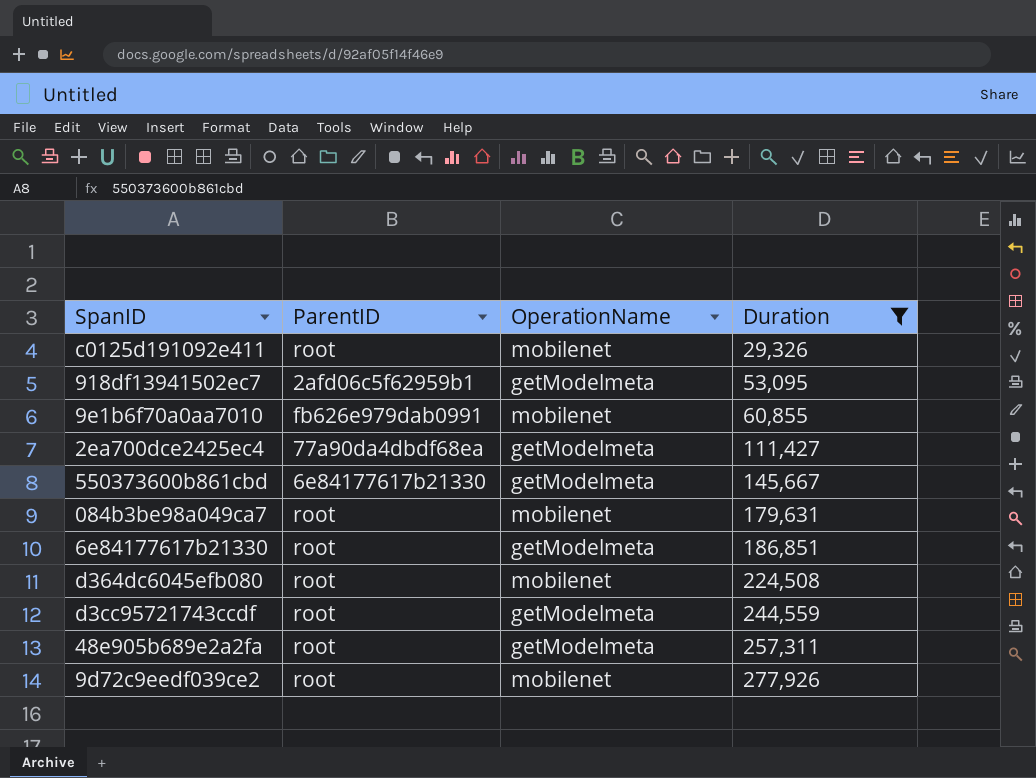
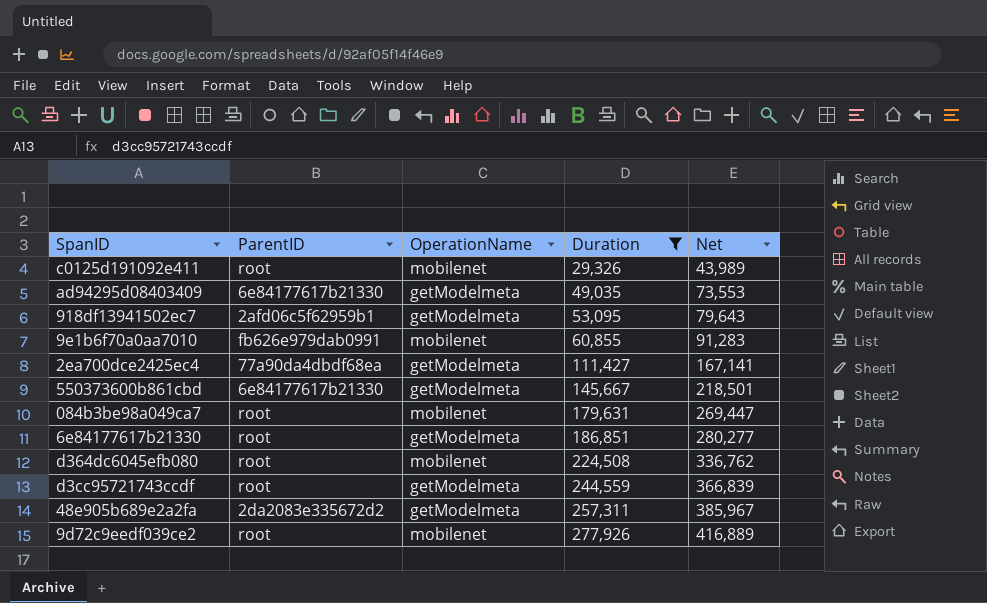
column Net | formula: none -> [Duration] * 1.5
row ad94295d08403409: none -> 6e84177617b21330 | getModelmeta | 49,035 | 73,553
48e905b689e2a2fa | ParentID: root -> 2da2083e335672d2

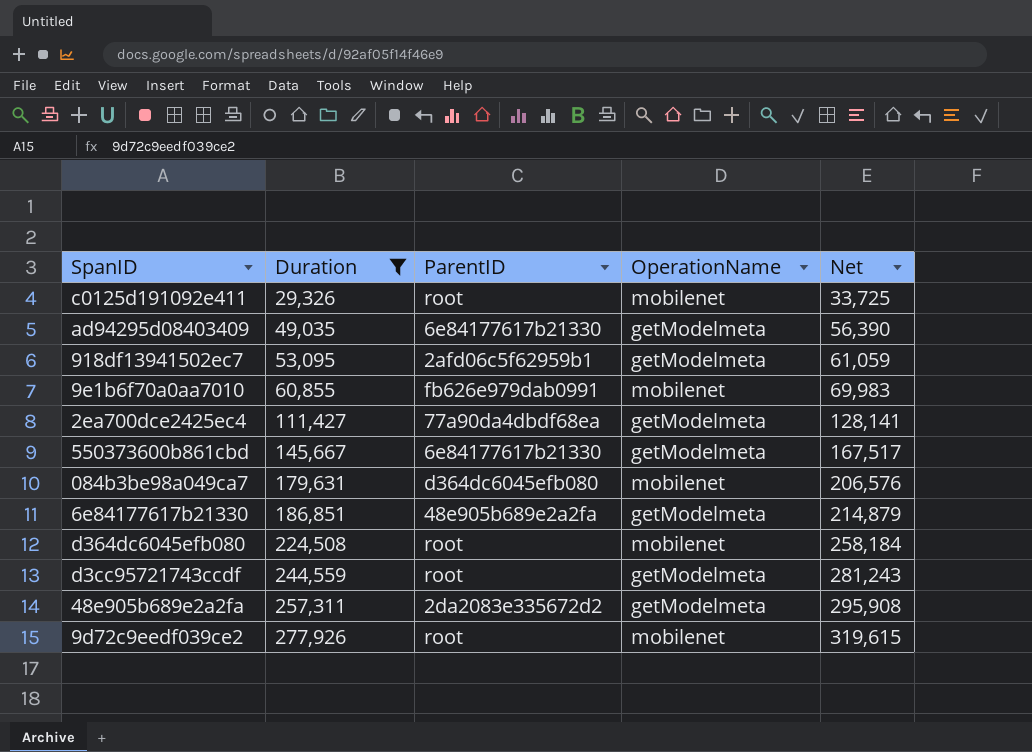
column Duration | position: 4 -> 2
column Net | formula: [Duration] * 1.5 -> [Duration] * 1.15
084b3be98a049ca7 | ParentID: root -> d364dc6045efb080
6e84177617b21330 | ParentID: root -> 48e905b689e2a2fa

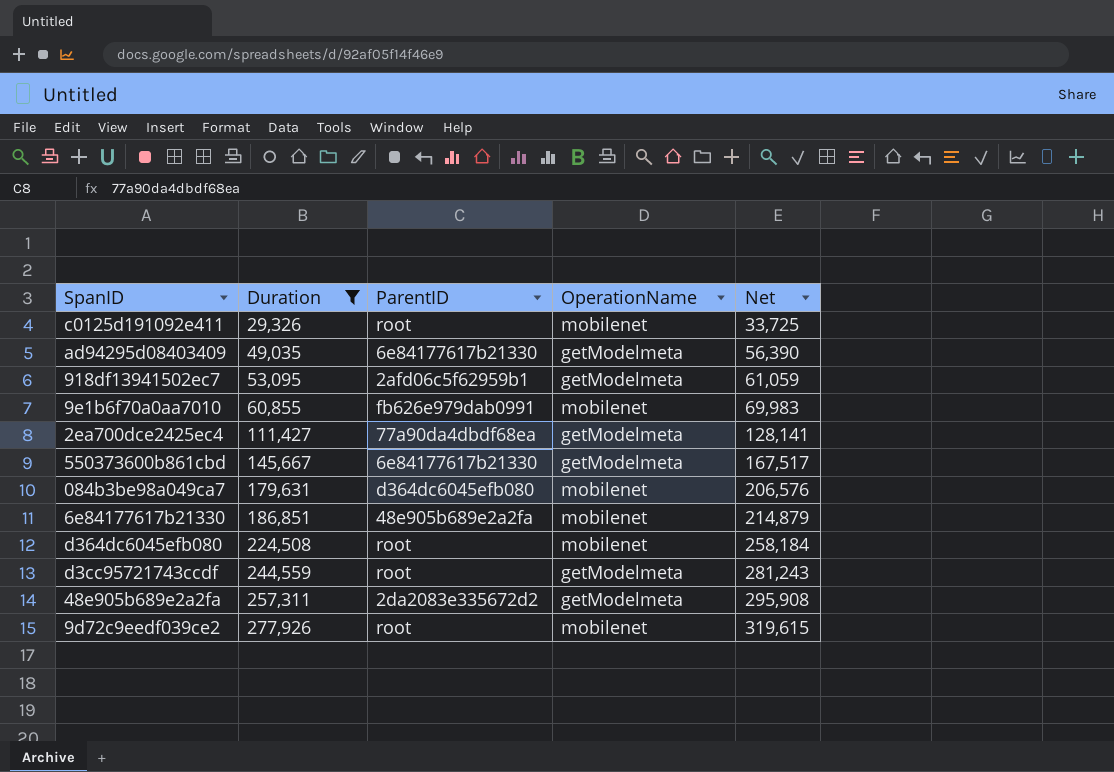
6e84177617b21330 | OperationName: getModelmeta -> mobilenet

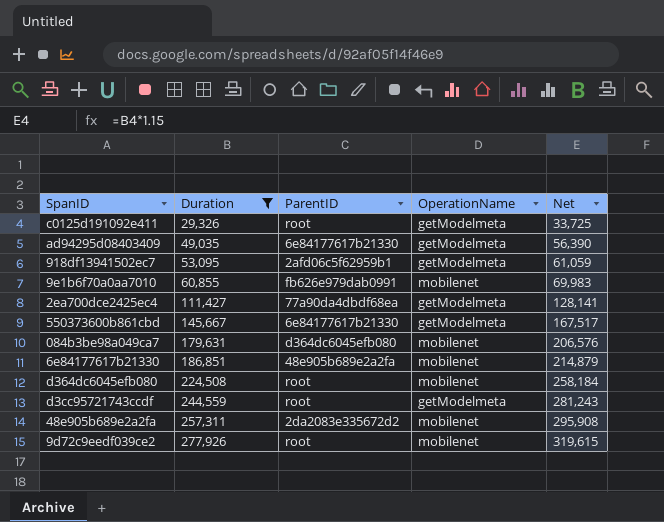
c0125d191092e411 | OperationName: mobilenet -> getModelmeta
48e905b689e2a2fa | OperationName: getModelmeta -> mobilenet

